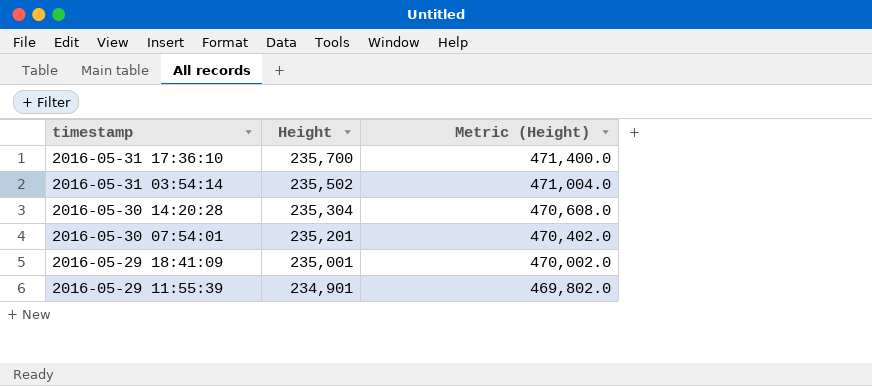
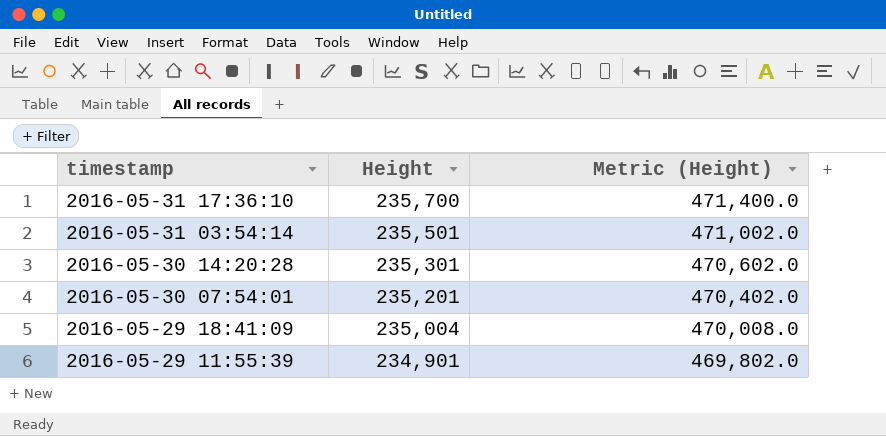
2016-05-31 03:54:14 | Height: 235,502 -> 235,501
2016-05-31 03:54:14 | Metric (Height): 471,004.0 -> 471,002.0
2016-05-30 14:20:28 | Height: 235,304 -> 235,301
2016-05-30 14:20:28 | Metric (Height): 470,608.0 -> 470,602.0
2016-05-29 18:41:09 | Height: 235,001 -> 235,004
2016-05-29 18:41:09 | Metric (Height): 470,002.0 -> 470,008.0

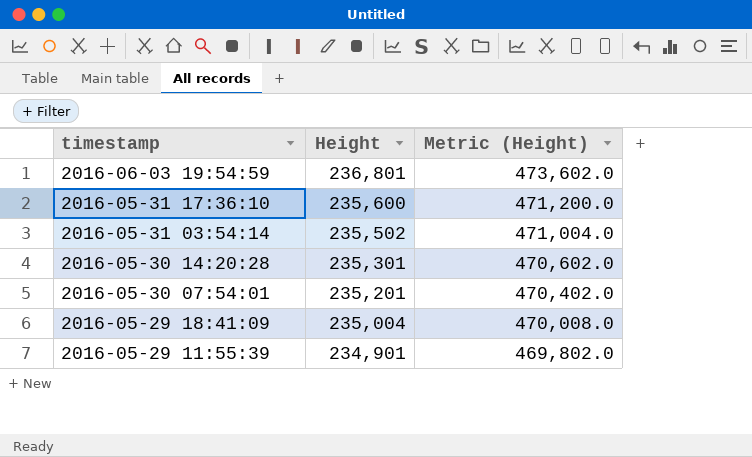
row 2016-06-03 19:54:59: none -> 236,801 | 473,602.0
2016-05-31 17:36:10 | Height: 235,700 -> 235,600
2016-05-31 17:36:10 | Metric (Height): 471,400.0 -> 471,200.0
2016-05-31 03:54:14 | Height: 235,501 -> 235,502
2016-05-31 03:54:14 | Metric (Height): 471,002.0 -> 471,004.0

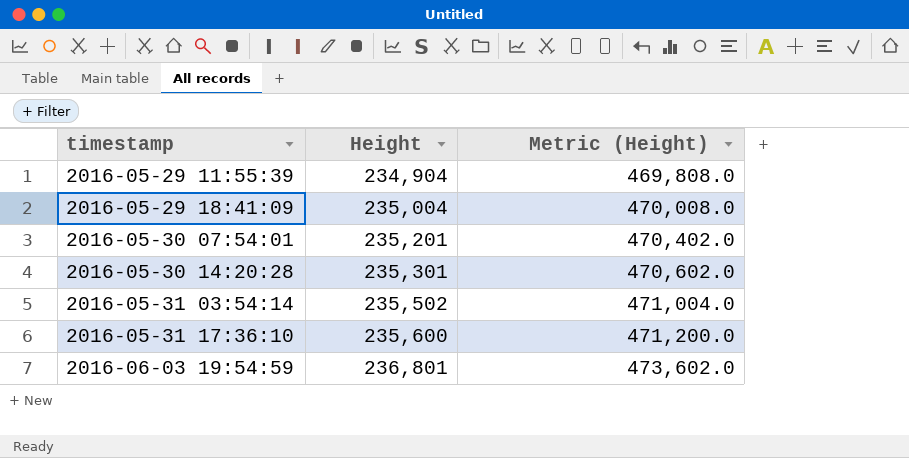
row order: timestamp descending -> timestamp ascending
2016-05-29 11:55:39 | Height: 234,901 -> 234,904
2016-05-29 11:55:39 | Metric (Height): 469,802.0 -> 469,808.0

